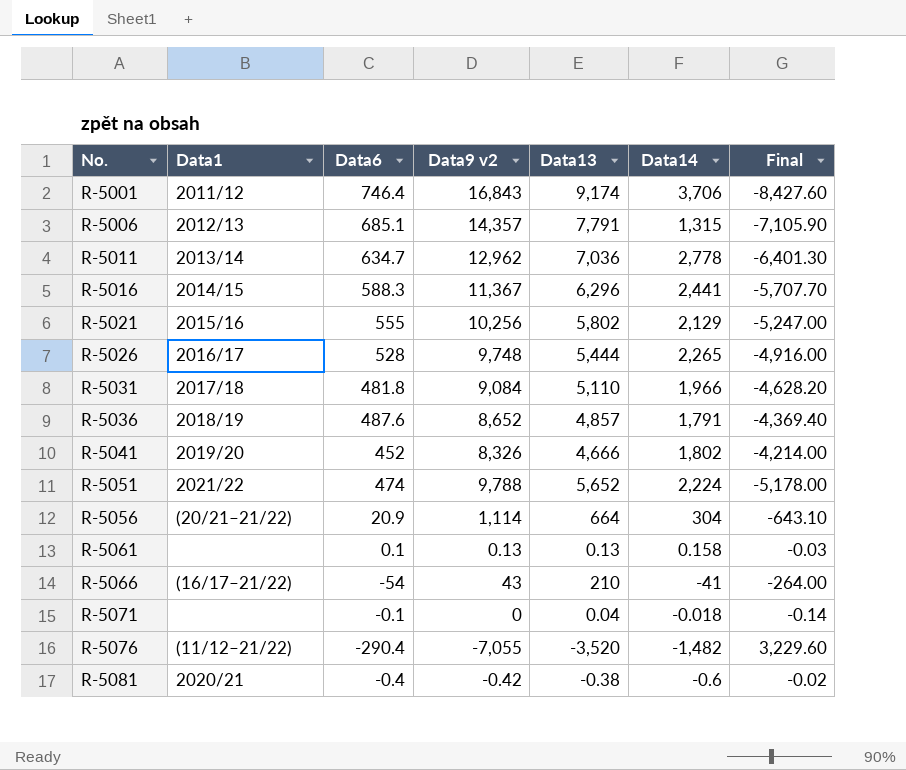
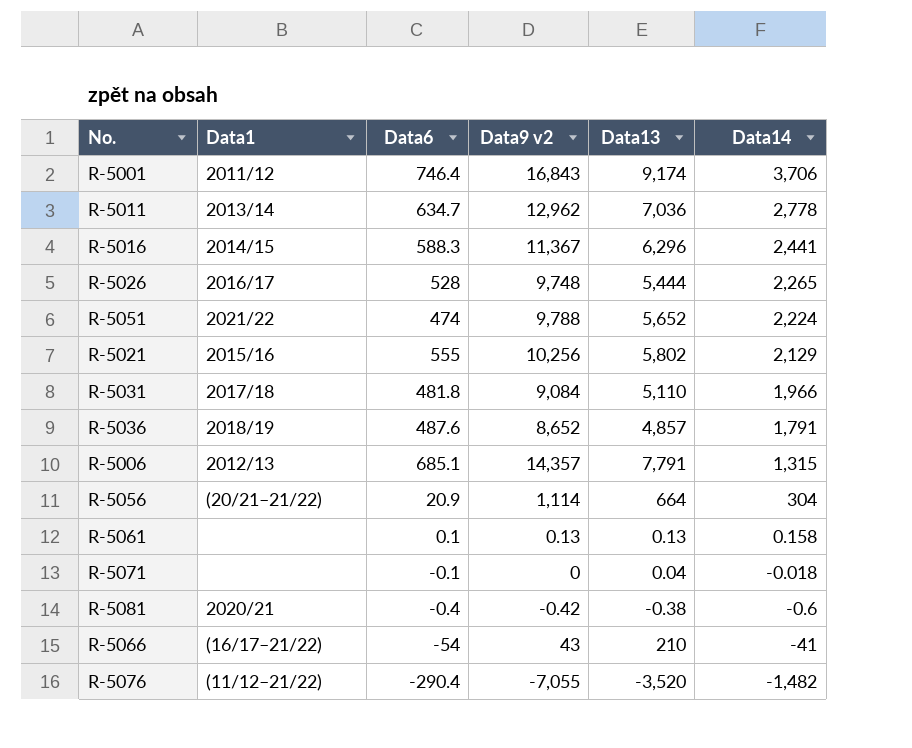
row order: No. ascending -> Data14 descending
column Final | formula: [Data6] - [Data13] -> none
row R-5041: 2019/20 | 452 | 8,326 | 4,666 | 1,802 | -4,214.00 -> none

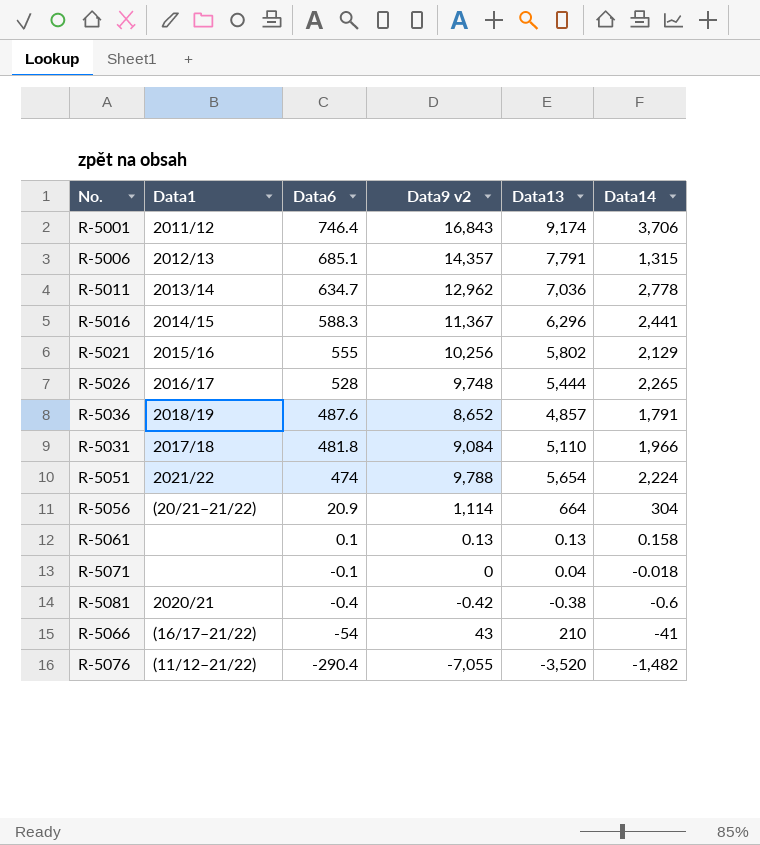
row order: Data14 descending -> Data6 descending
R-5051 | Data13: 5,652 -> 5,654

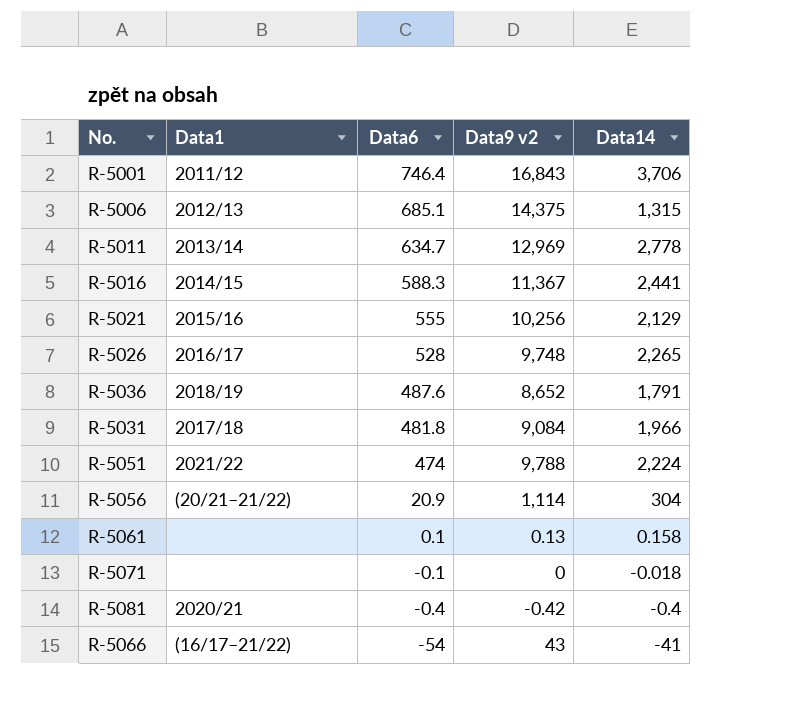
column Data13 | position: 5 -> none
row R-5076: (11/12–21/22) | -290.4 | -7,055 | -3,520 | -1,482 -> none
R-5006 | Data9 v2: 14,357 -> 14,375
R-5011 | Data9 v2: 12,962 -> 12,969
R-5081 | Data14: -0.6 -> -0.4

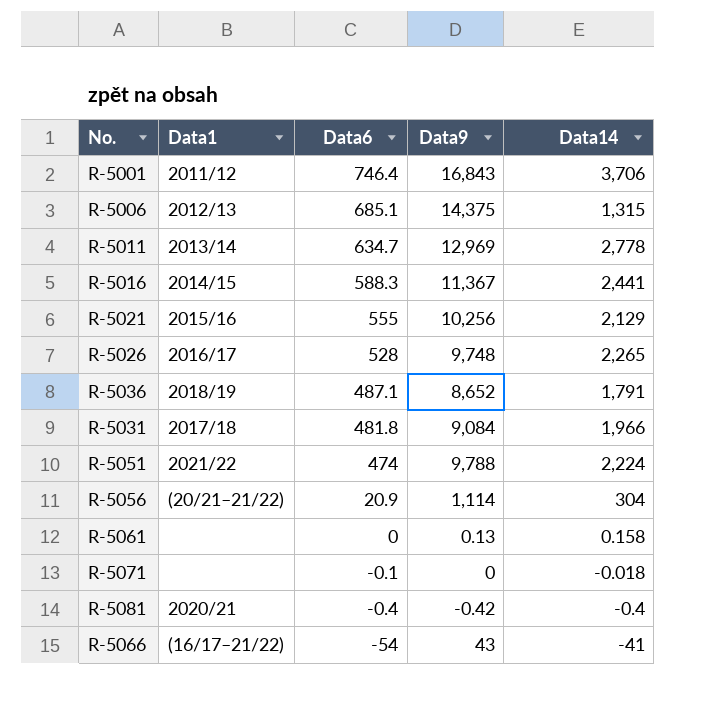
column name: Data9 v2 -> Data9
R-5036 | Data6: 487.6 -> 487.1
R-5061 | Data6: 0.1 -> 0

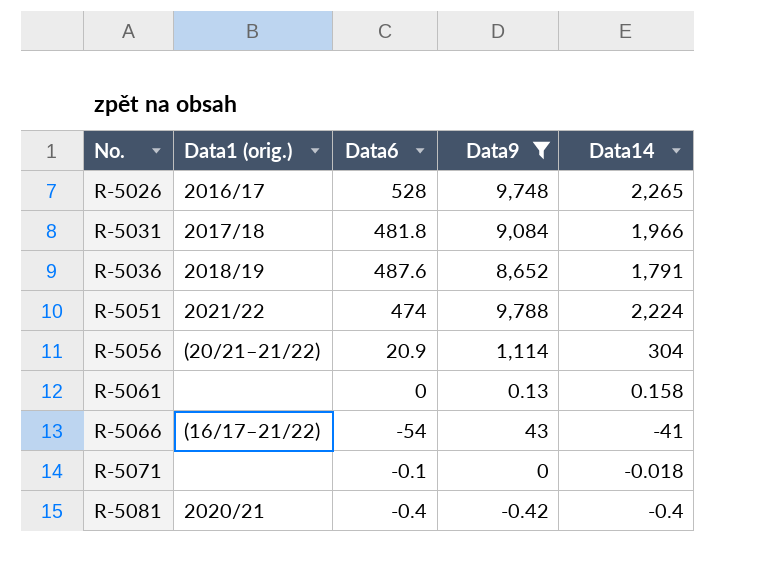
filter: none -> Data9 <= 9,788
row order: Data6 descending -> No. ascending
column name: Data1 -> Data1 (orig.)
R-5036 | Data6: 487.1 -> 487.6

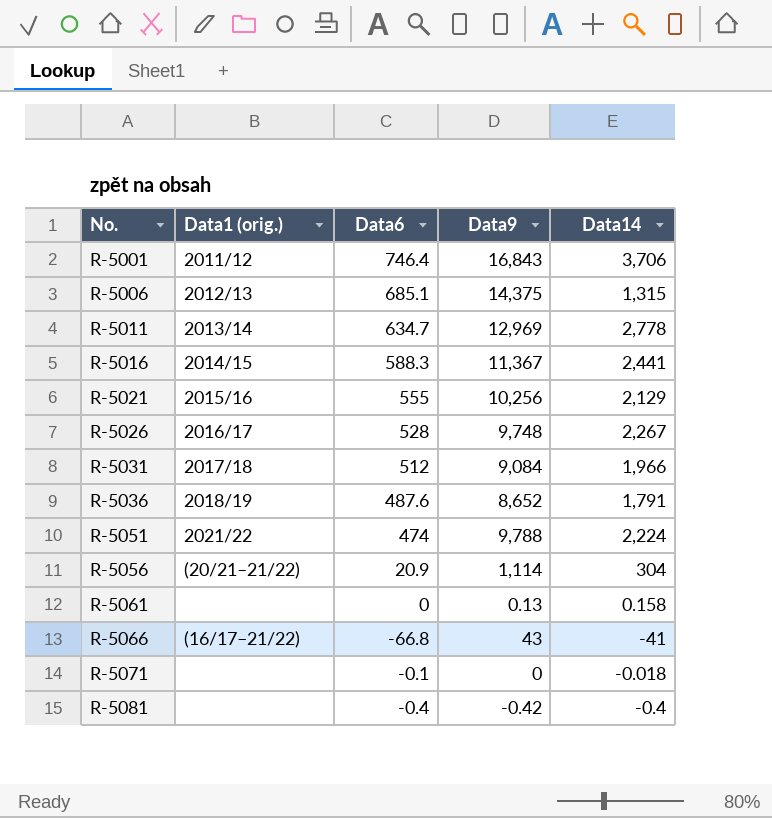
filter: Data9 <= 9,788 -> none
R-5026 | Data14: 2,265 -> 2,267
R-5031 | Data6: 481.8 -> 512
R-5066 | Data6: -54 -> -66.8
R-5081 | Data1 (orig.): 2020/21 -> none

